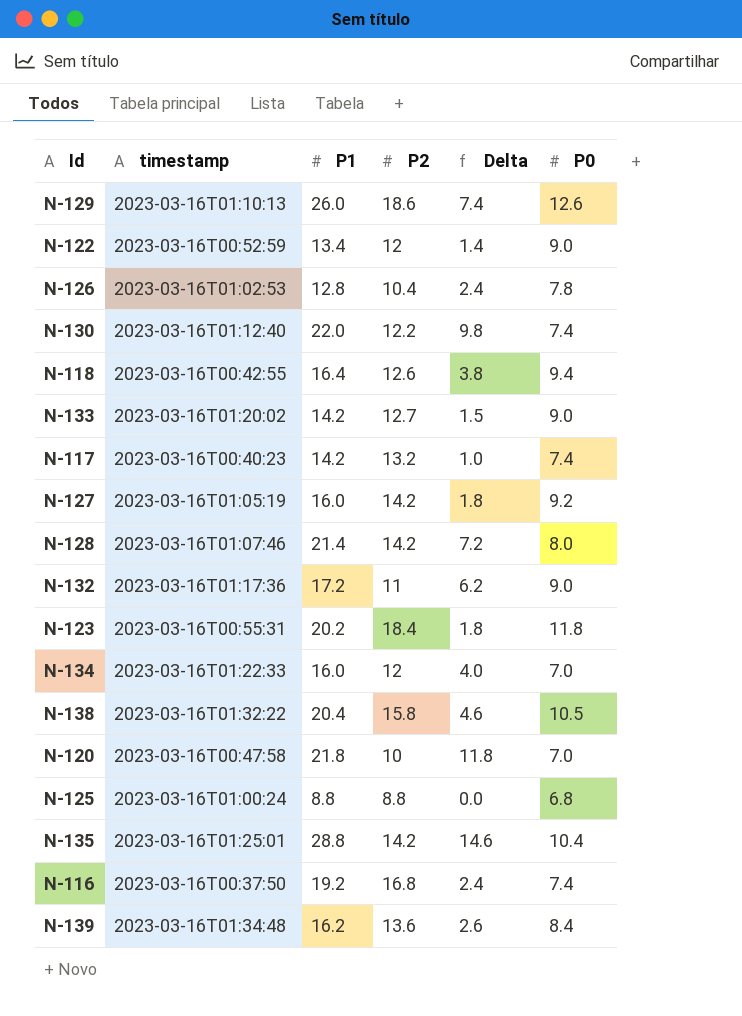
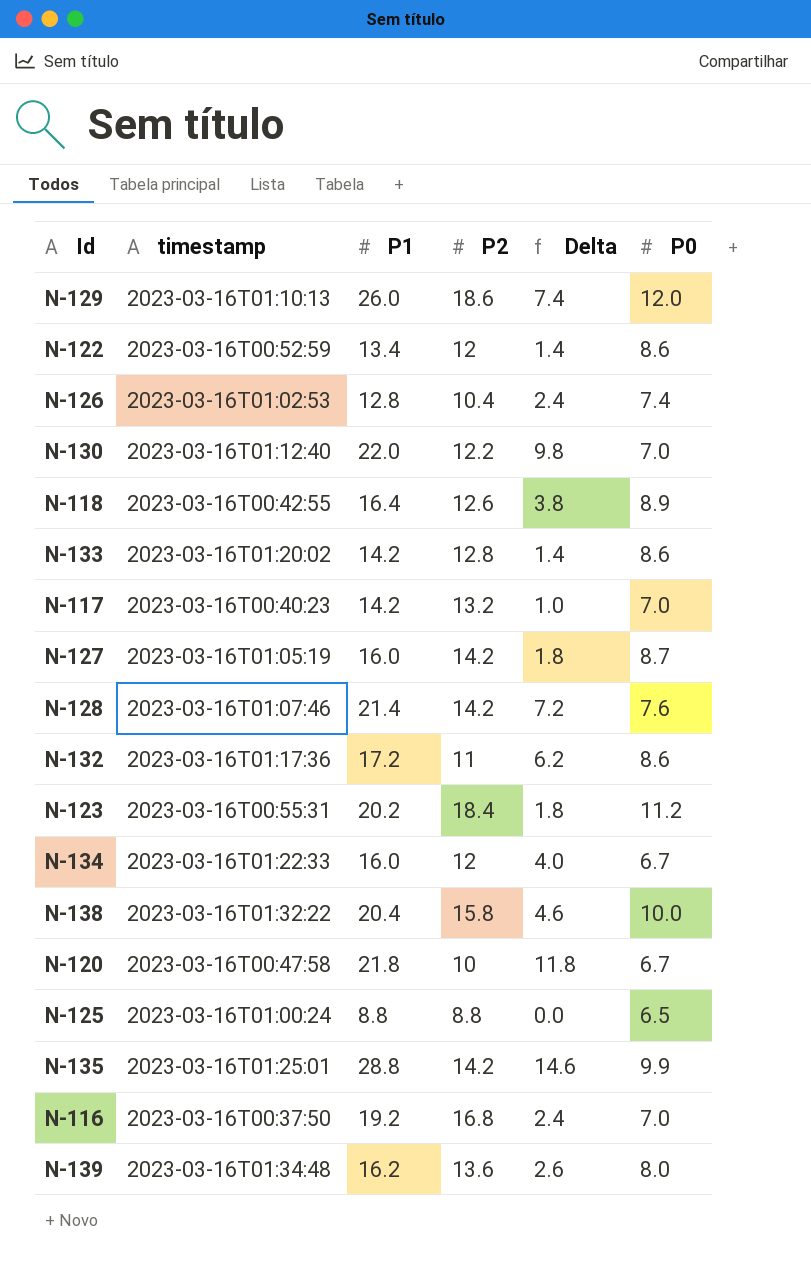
N-129 | P0: 12.6 -> 12.0
N-122 | P0: 9.0 -> 8.6
N-126 | P0: 7.8 -> 7.4
N-130 | P0: 7.4 -> 7.0
N-118 | P0: 9.4 -> 8.9
N-133 | P2: 12.7 -> 12.8
N-133 | Delta: 1.5 -> 1.4
N-133 | P0: 9.0 -> 8.6
N-117 | P0: 7.4 -> 7.0
N-127 | P0: 9.2 -> 8.7
N-128 | P0: 8.0 -> 7.6
N-132 | P0: 9.0 -> 8.6
N-123 | P0: 11.8 -> 11.2
N-134 | P0: 7.0 -> 6.7
N-138 | P0: 10.5 -> 10.0
N-120 | P0: 7.0 -> 6.7
N-125 | P0: 6.8 -> 6.5
N-135 | P0: 10.4 -> 9.9
N-116 | P0: 7.4 -> 7.0
N-139 | P0: 8.4 -> 8.0

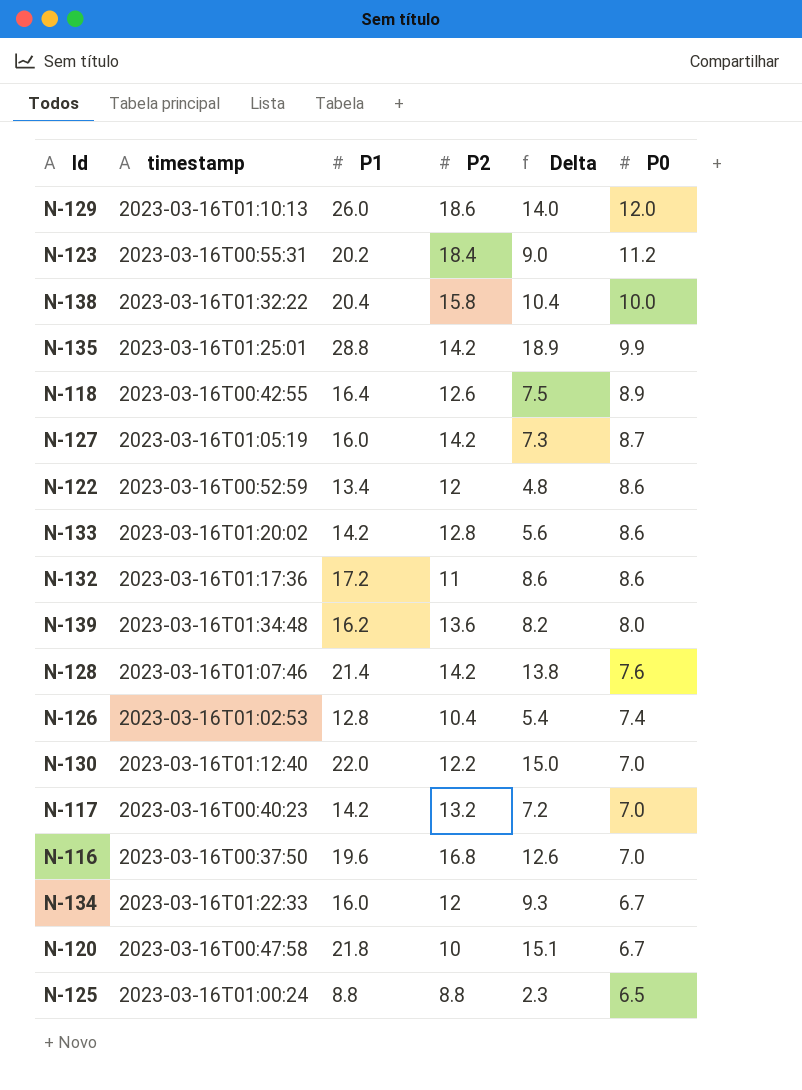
row order: none -> P0 descending
column Delta | formula: [P1] - [P2] -> [P1] - [P0]
N-116 | P1: 19.2 -> 19.6

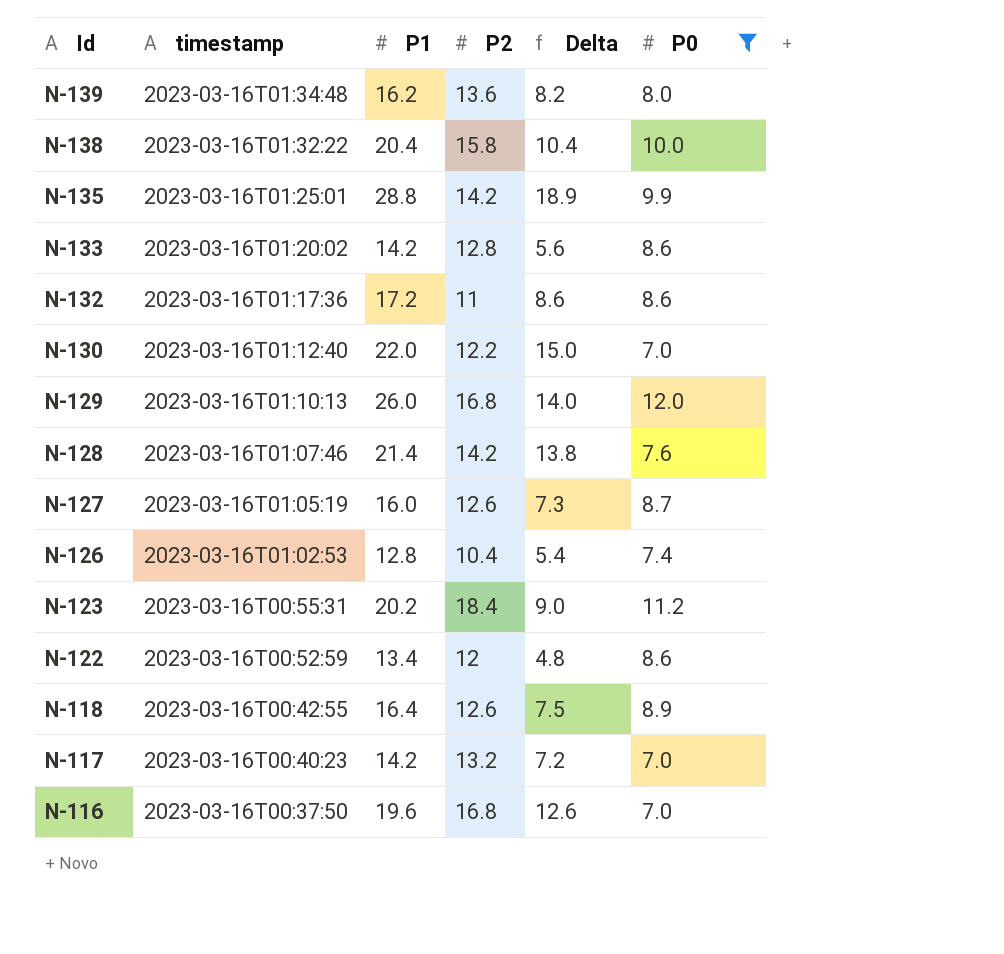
filter: none -> P0 >= 7.0
row order: P0 descending -> Id descending
N-129 | P2: 18.6 -> 16.8
N-127 | P2: 14.2 -> 12.6

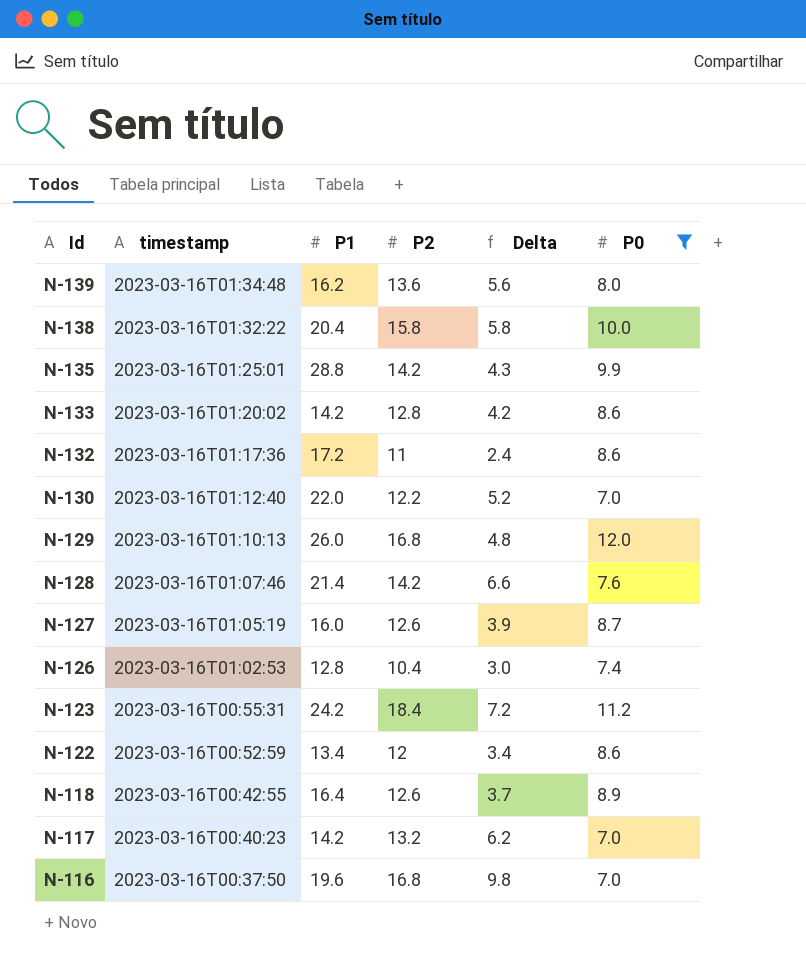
column Delta | formula: [P1] - [P0] -> [P2] - [P0]
N-123 | P1: 20.2 -> 24.2

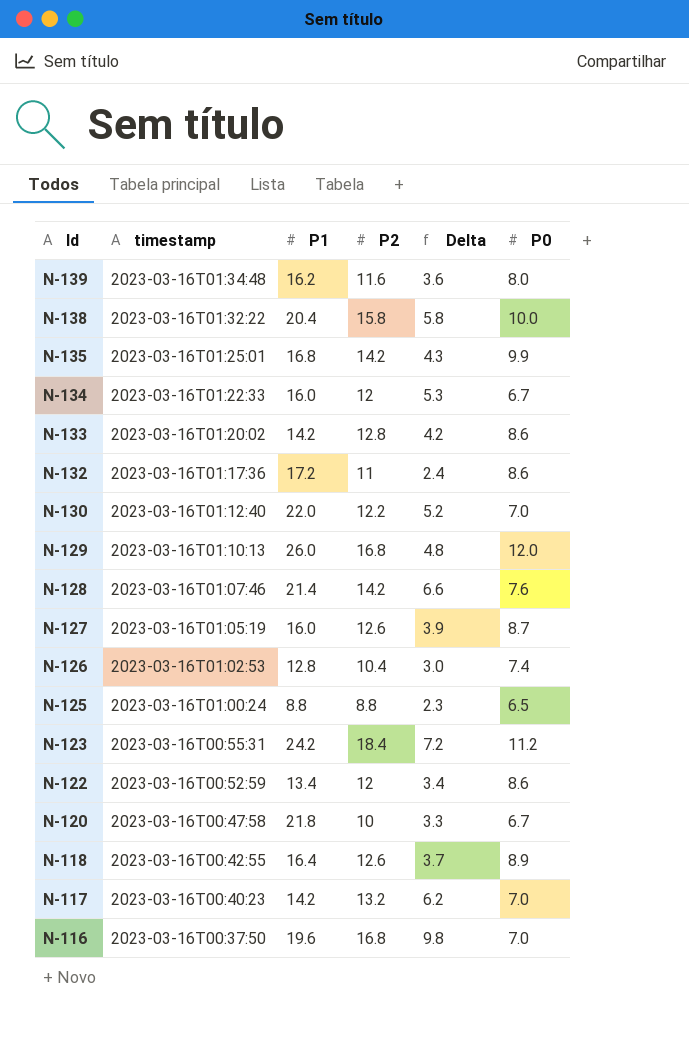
filter: P0 >= 7.0 -> none
N-139 | P2: 13.6 -> 11.6
N-139 | Delta: 5.6 -> 3.6
N-135 | P1: 28.8 -> 16.8

